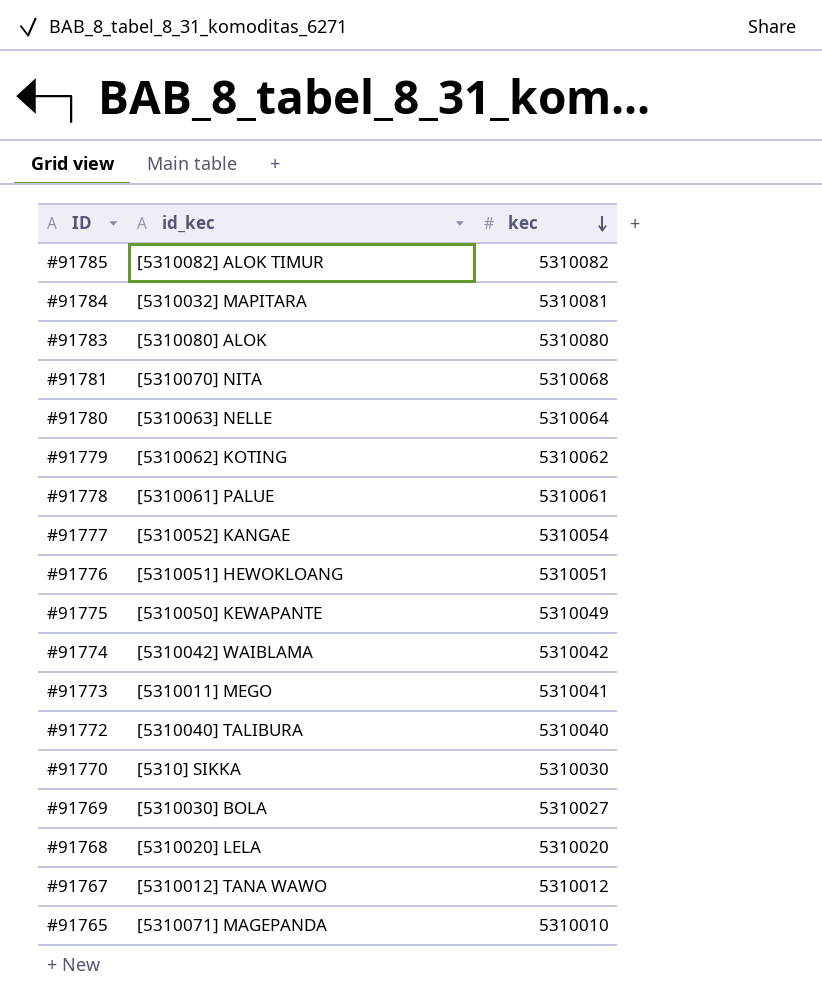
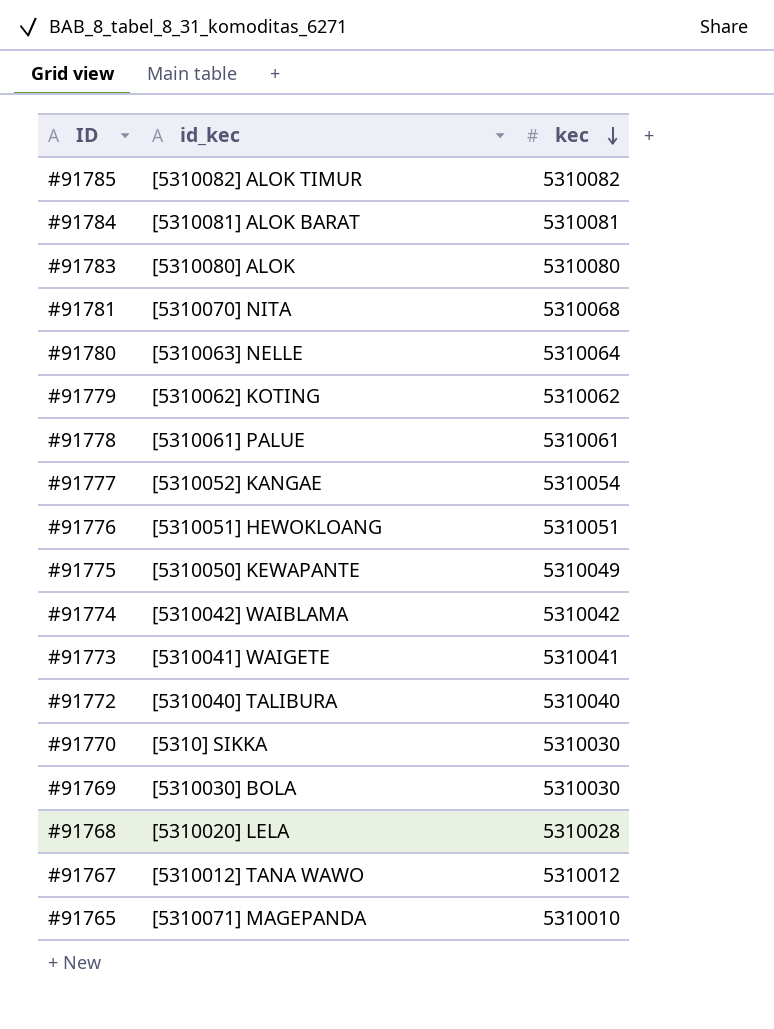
#91784 | id_kec: [5310032] MAPITARA -> [5310081] ALOK BARAT
#91773 | id_kec: [5310011] MEGO -> [5310041] WAIGETE
#91769 | kec: 5310027 -> 5310030
#91768 | kec: 5310020 -> 5310028

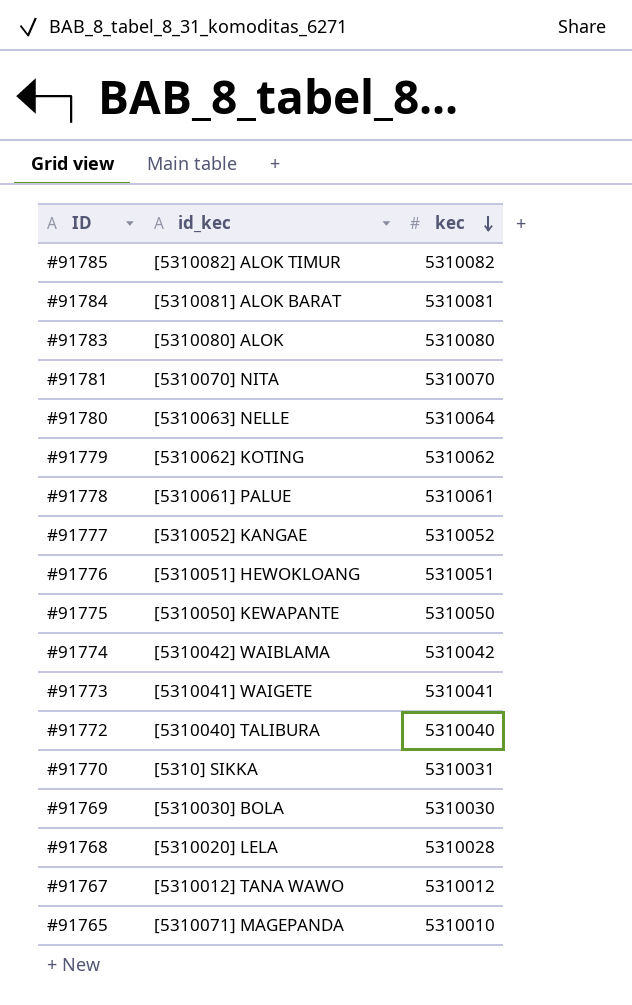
#91781 | kec: 5310068 -> 5310070
#91777 | kec: 5310054 -> 5310052
#91775 | kec: 5310049 -> 5310050
#91770 | kec: 5310030 -> 5310031

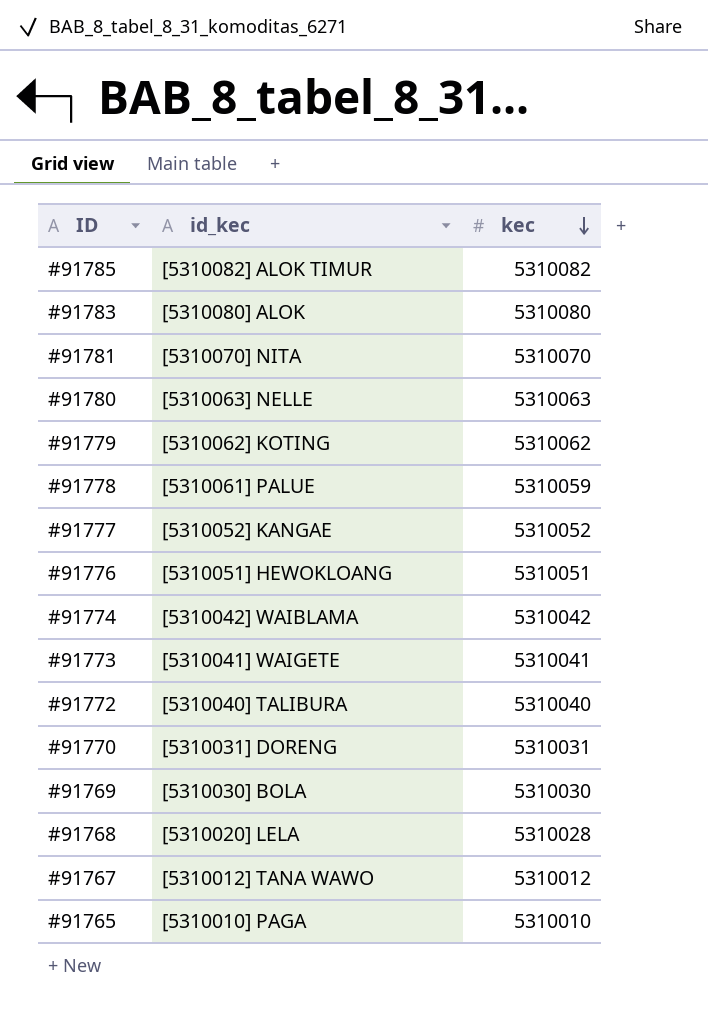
row #91784: [5310081] ALOK BARAT | 5310081 -> none
row #91775: [5310050] KEWAPANTE | 5310050 -> none
#91780 | kec: 5310064 -> 5310063
#91778 | kec: 5310061 -> 5310059
#91770 | id_kec: [5310] SIKKA -> [5310031] DORENG
#91765 | id_kec: [5310071] MAGEPANDA -> [5310010] PAGA

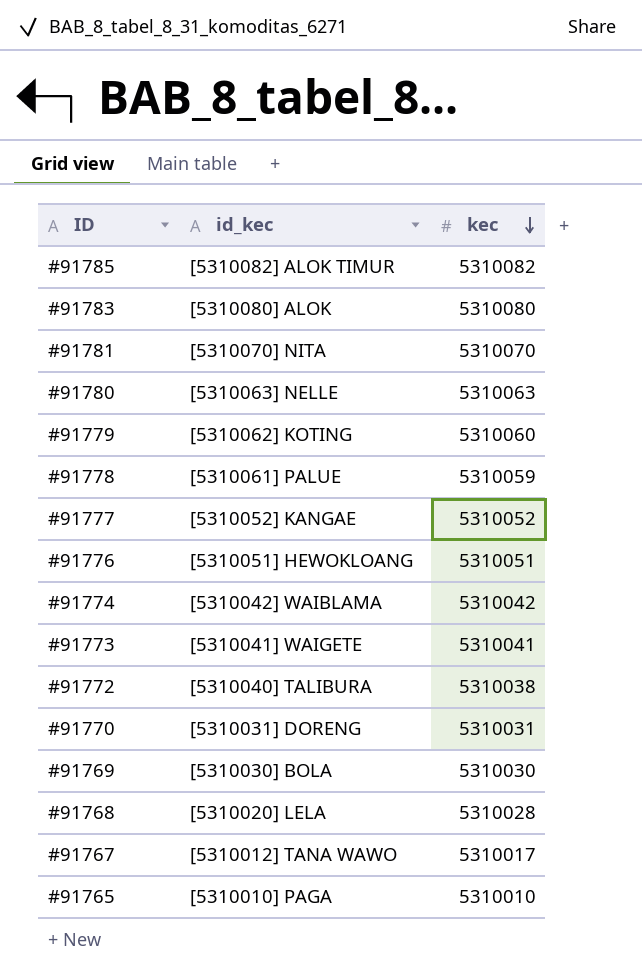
#91779 | kec: 5310062 -> 5310060
#91772 | kec: 5310040 -> 5310038
#91767 | kec: 5310012 -> 5310017

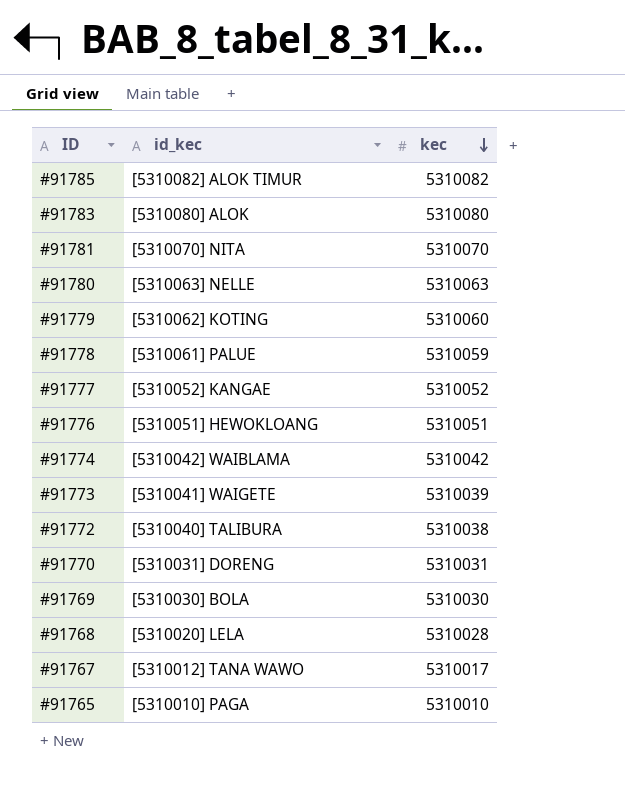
#91773 | kec: 5310041 -> 5310039

